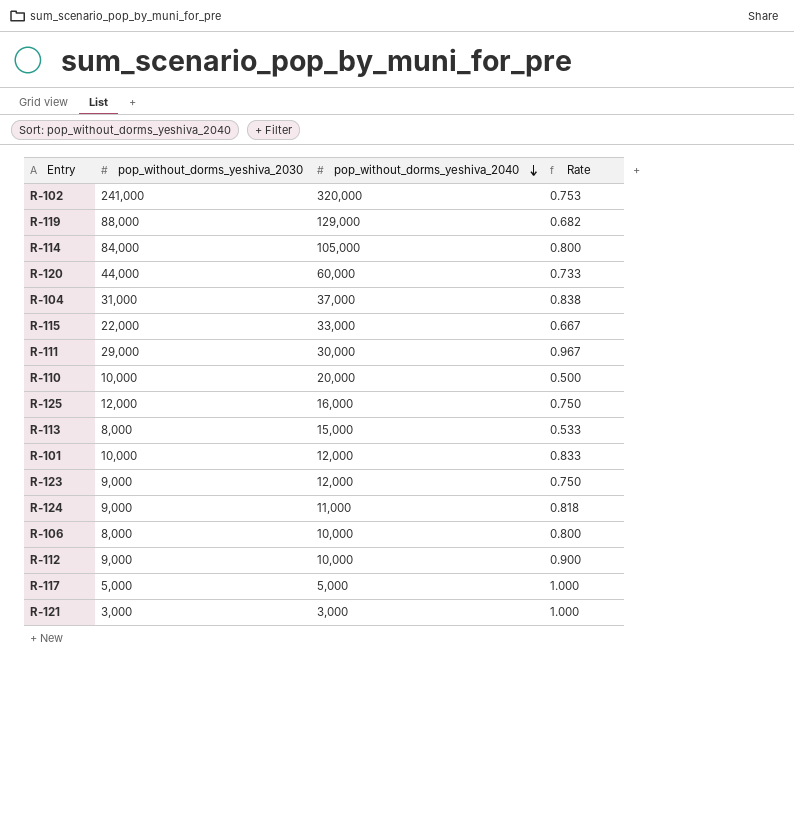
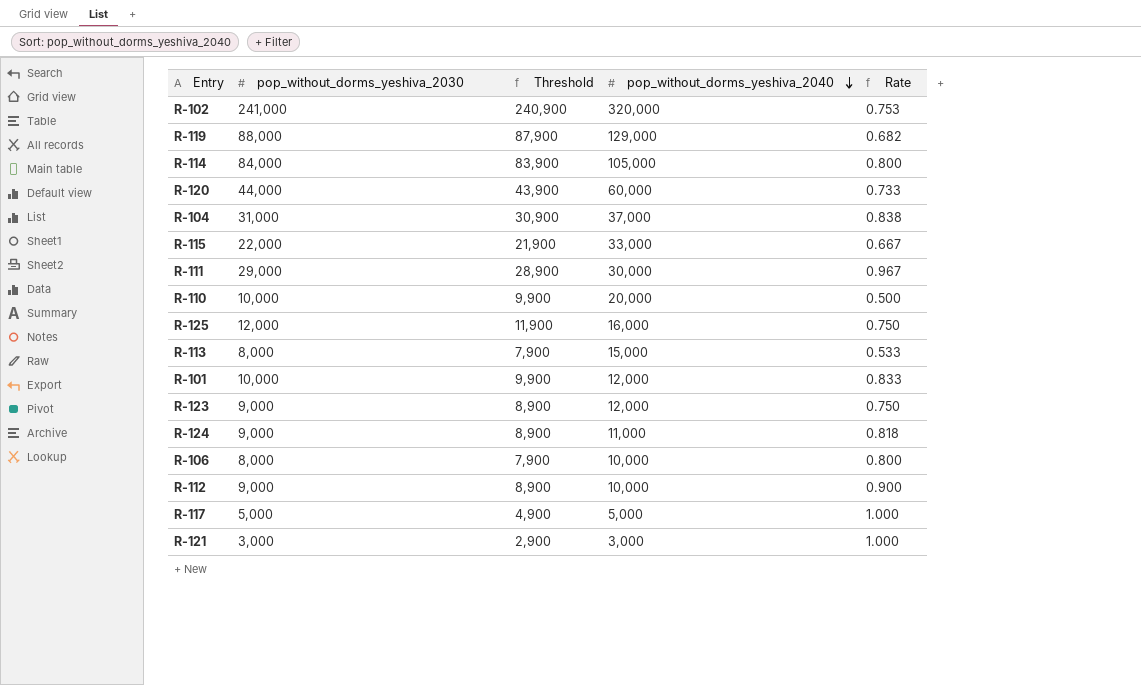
column Threshold | formula: none -> [pop_without_dorms_yeshiva_2030] - 100

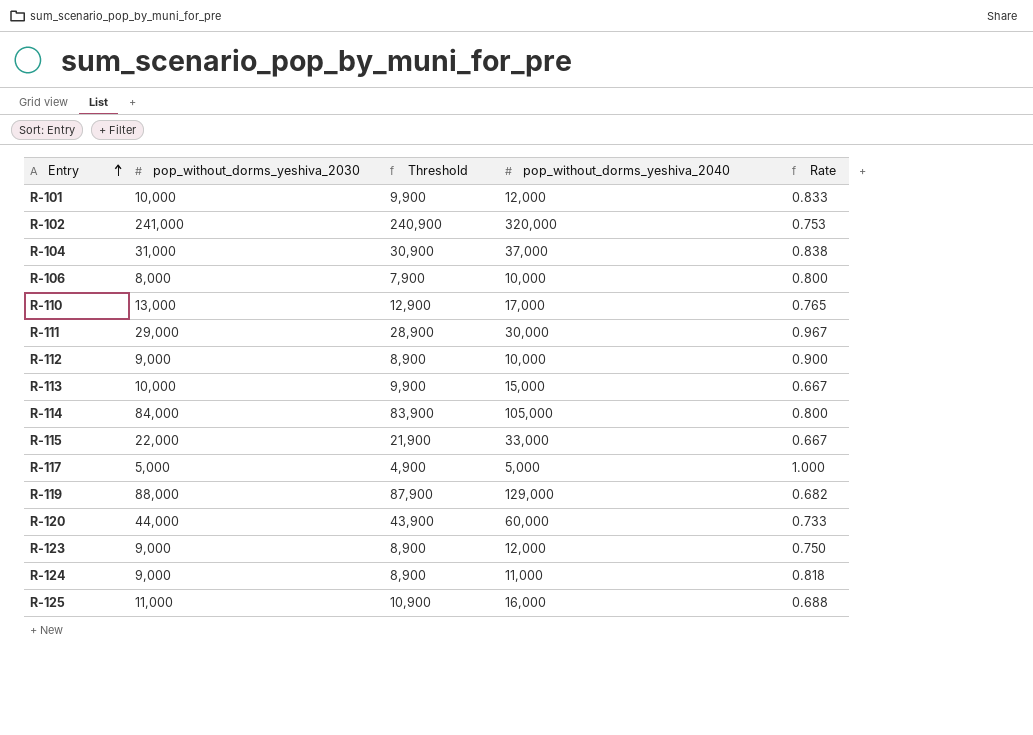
row order: pop_without_dorms_yeshiva_2040 descending -> Entry ascending
row R-121: 3,000 | 2,900 | 3,000 | 1.000 -> none
R-110 | pop_without_dorms_yeshiva_2030: 10,000 -> 13,000
R-110 | Threshold: 9,900 -> 12,900
R-110 | pop_without_dorms_yeshiva_2040: 20,000 -> 17,000
R-110 | Rate: 0.500 -> 0.765
R-113 | pop_without_dorms_yeshiva_2030: 8,000 -> 10,000
R-113 | Threshold: 7,900 -> 9,900
R-113 | Rate: 0.533 -> 0.667
R-125 | pop_without_dorms_yeshiva_2030: 12,000 -> 11,000
R-125 | Threshold: 11,900 -> 10,900
R-125 | Rate: 0.750 -> 0.688

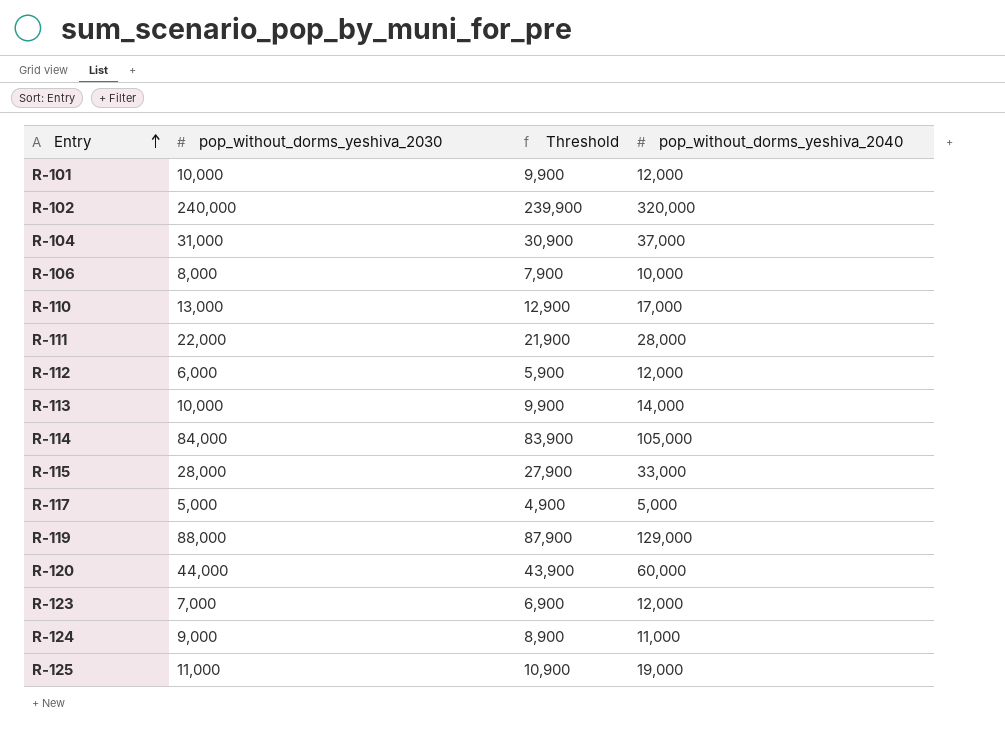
column Rate | formula: [pop_without_dorms_yeshiva_2030] / [pop_without_dorms_yeshiva_2040] -> none
R-102 | pop_without_dorms_yeshiva_2030: 241,000 -> 240,000
R-102 | Threshold: 240,900 -> 239,900
R-111 | pop_without_dorms_yeshiva_2030: 29,000 -> 22,000
R-111 | Threshold: 28,900 -> 21,900
R-111 | pop_without_dorms_yeshiva_2040: 30,000 -> 28,000
R-112 | pop_without_dorms_yeshiva_2030: 9,000 -> 6,000
R-112 | Threshold: 8,900 -> 5,900
R-112 | pop_without_dorms_yeshiva_2040: 10,000 -> 12,000
R-113 | pop_without_dorms_yeshiva_2040: 15,000 -> 14,000
R-115 | pop_without_dorms_yeshiva_2030: 22,000 -> 28,000
R-115 | Threshold: 21,900 -> 27,900
R-123 | pop_without_dorms_yeshiva_2030: 9,000 -> 7,000
R-123 | Threshold: 8,900 -> 6,900
R-125 | pop_without_dorms_yeshiva_2040: 16,000 -> 19,000

